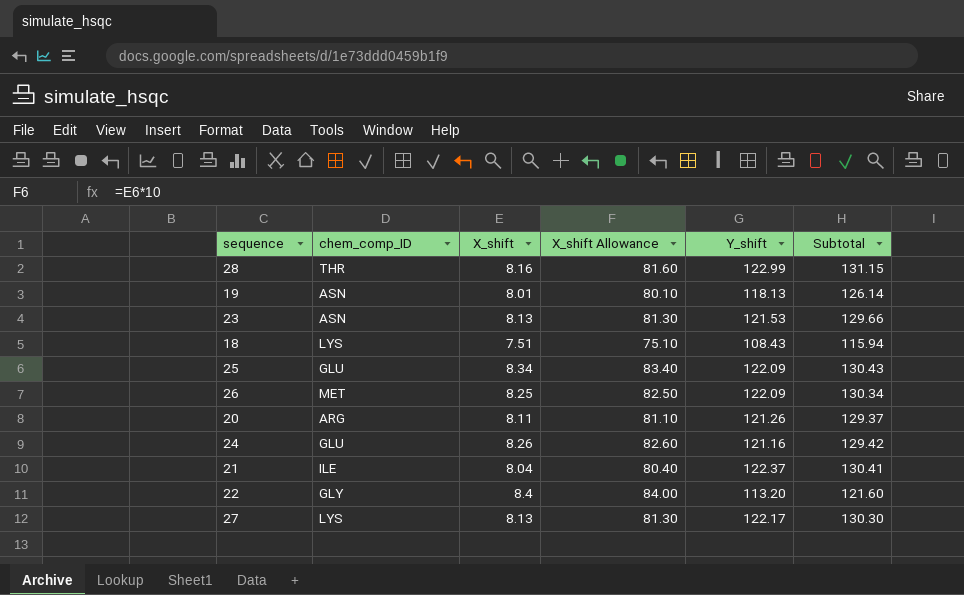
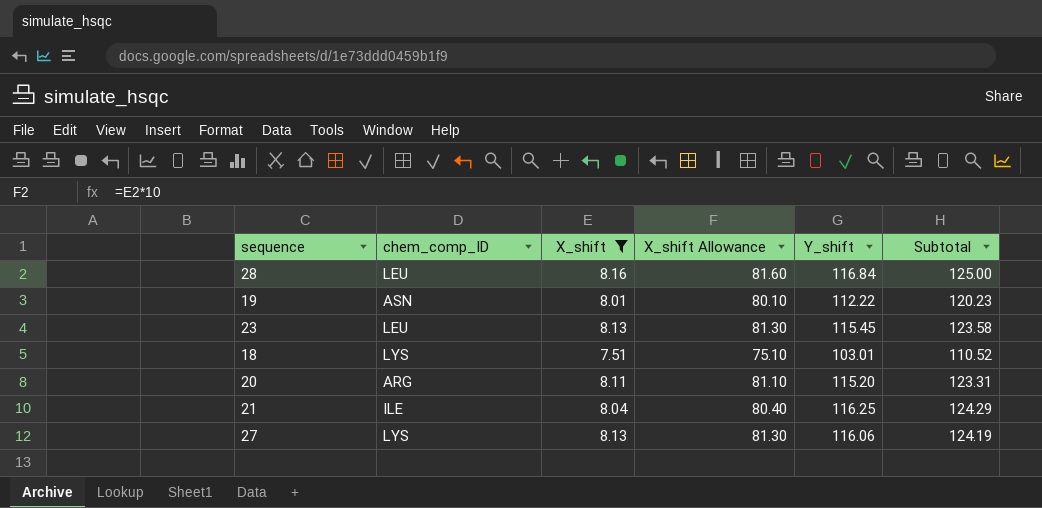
filter: none -> X_shift <= 8.16
28 | chem_comp_ID: THR -> LEU
28 | Y_shift: 122.99 -> 116.84
28 | Subtotal: 131.15 -> 125.00
19 | Y_shift: 118.13 -> 112.22
19 | Subtotal: 126.14 -> 120.23
23 | chem_comp_ID: ASN -> LEU
23 | Y_shift: 121.53 -> 115.45
23 | Subtotal: 129.66 -> 123.58
18 | Y_shift: 108.43 -> 103.01
18 | Subtotal: 115.94 -> 110.52
20 | Y_shift: 121.26 -> 115.20
20 | Subtotal: 129.37 -> 123.31
21 | Y_shift: 122.37 -> 116.25
21 | Subtotal: 130.41 -> 124.29
27 | Y_shift: 122.17 -> 116.06
27 | Subtotal: 130.30 -> 124.19

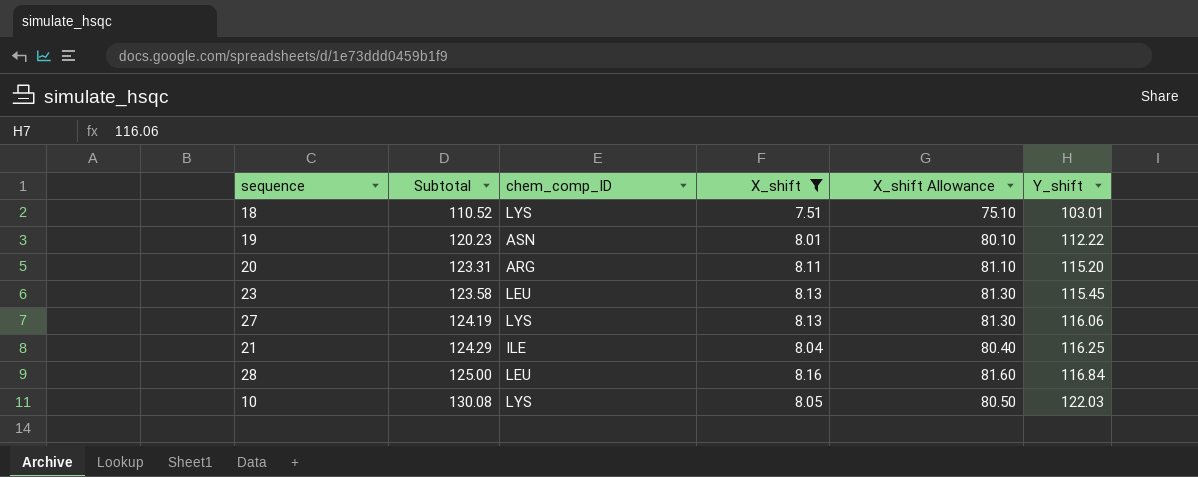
row order: none -> Subtotal ascending
column Subtotal | position: 6 -> 2
row 10: none -> 130.08 | LYS | 8.05 | 80.50 | 122.03

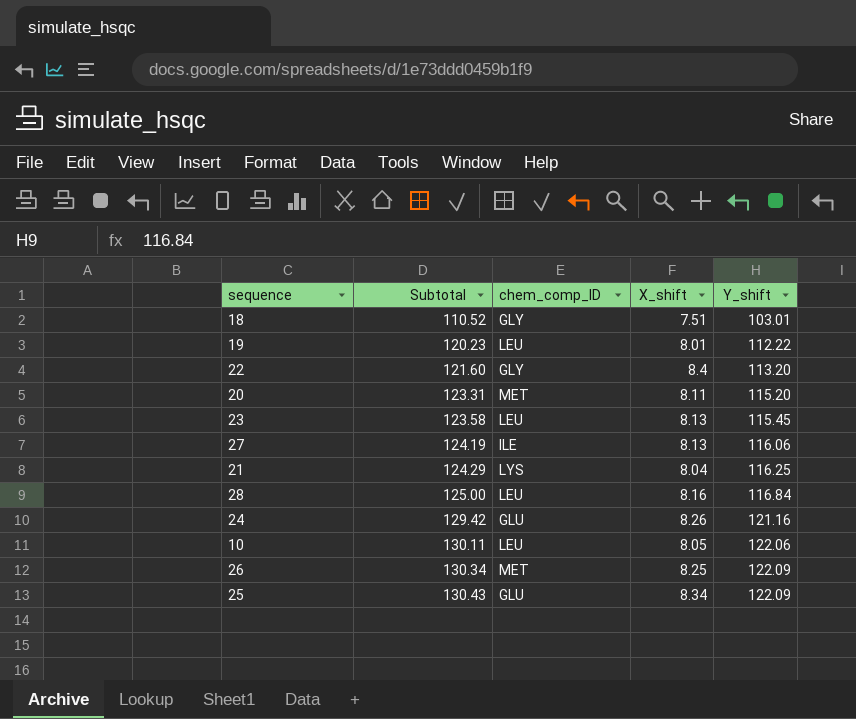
filter: X_shift <= 8.16 -> none
column X_shift Allowance | formula: [X_shift] * 10 -> none
18 | chem_comp_ID: LYS -> GLY
19 | chem_comp_ID: ASN -> LEU
20 | chem_comp_ID: ARG -> MET
27 | chem_comp_ID: LYS -> ILE
21 | chem_comp_ID: ILE -> LYS
10 | Subtotal: 130.08 -> 130.11
10 | chem_comp_ID: LYS -> LEU
10 | Y_shift: 122.03 -> 122.06

